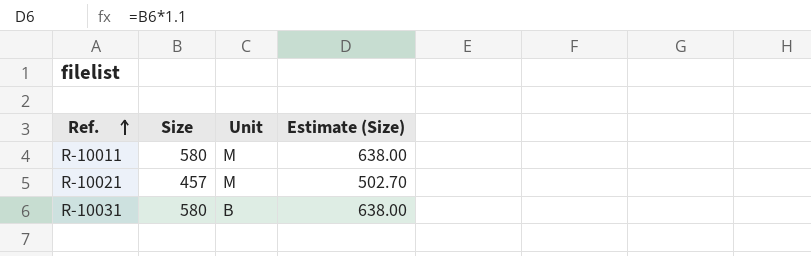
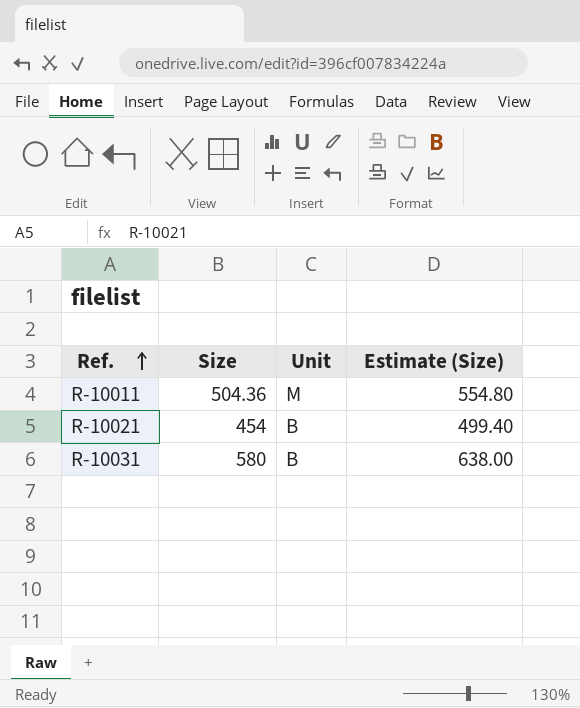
R-10011 | Size: 580 -> 504.36
R-10011 | Estimate (Size): 638.00 -> 554.80
R-10021 | Size: 457 -> 454
R-10021 | Unit: M -> B
R-10021 | Estimate (Size): 502.70 -> 499.40

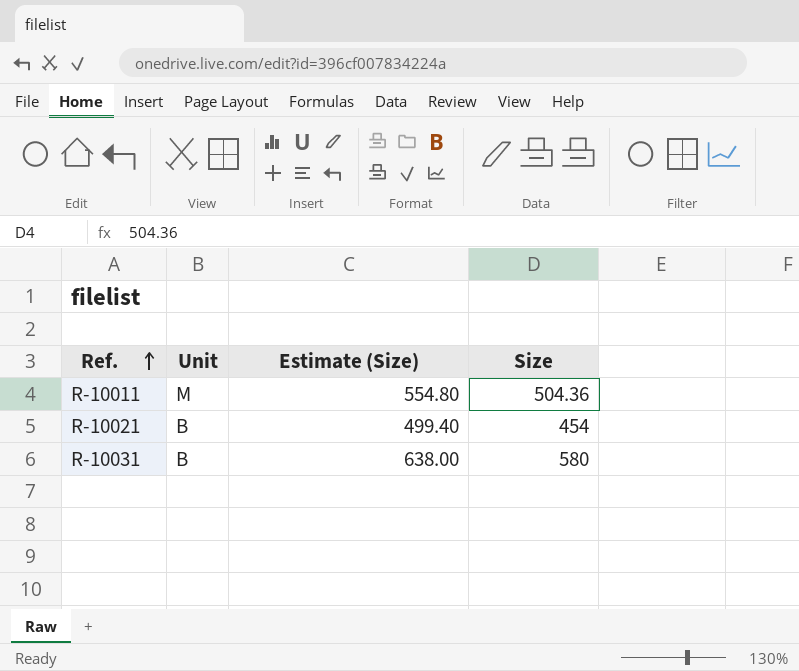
column Size | position: 2 -> 4

